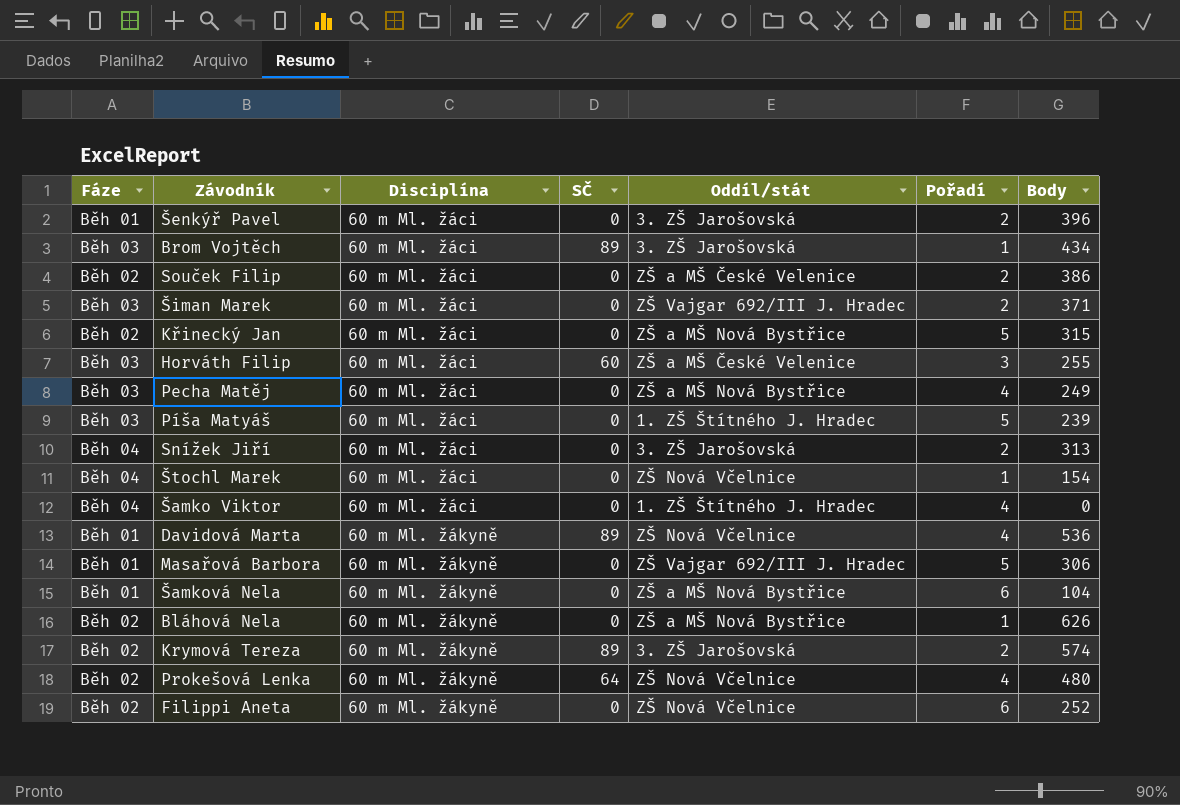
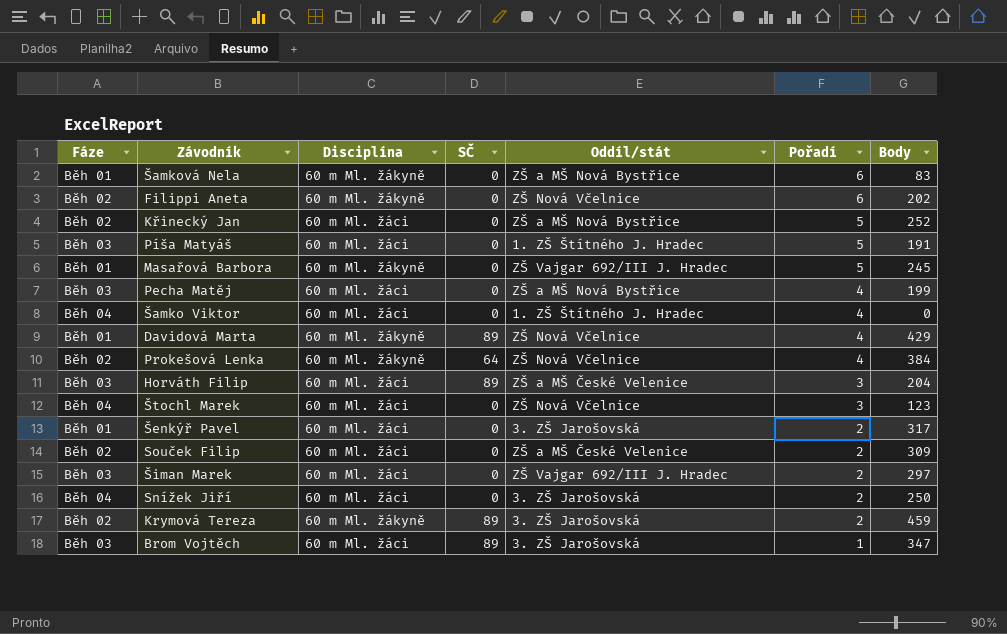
row order: Disciplína ascending -> Pořadí descending
row Bláhová Nela: Běh 02 | 60 m Ml. žákyně | 0 | ZŠ a MŠ Nová Bystřice | 1 | 626 -> none
Šamková Nela | Body: 104 -> 83
Filippi Aneta | Body: 252 -> 202
Křinecký Jan | Body: 315 -> 252
Píša Matyáš | Body: 239 -> 191
Masařová Barbora | Body: 306 -> 245
Pecha Matěj | Body: 249 -> 199
Davidová Marta | Body: 536 -> 429
Prokešová Lenka | Body: 480 -> 384
Horváth Filip | SČ: 60 -> 89
Horváth Filip | Body: 255 -> 204
Štochl Marek | Pořadí: 1 -> 3
Štochl Marek | Body: 154 -> 123
Šenkýř Pavel | Body: 396 -> 317
Souček Filip | Body: 386 -> 309
Šiman Marek | Body: 371 -> 297
Snížek Jiří | Body: 313 -> 250
Krymová Tereza | Body: 574 -> 459
Brom Vojtěch | Body: 434 -> 347

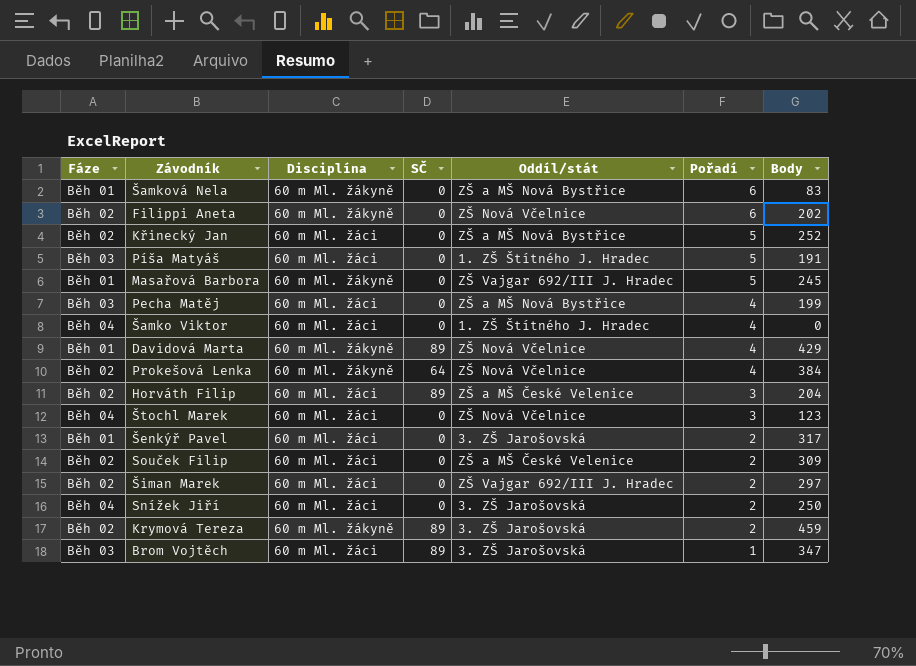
Horváth Filip | Fáze: Běh 03 -> Běh 02
Šiman Marek | Fáze: Běh 03 -> Běh 02

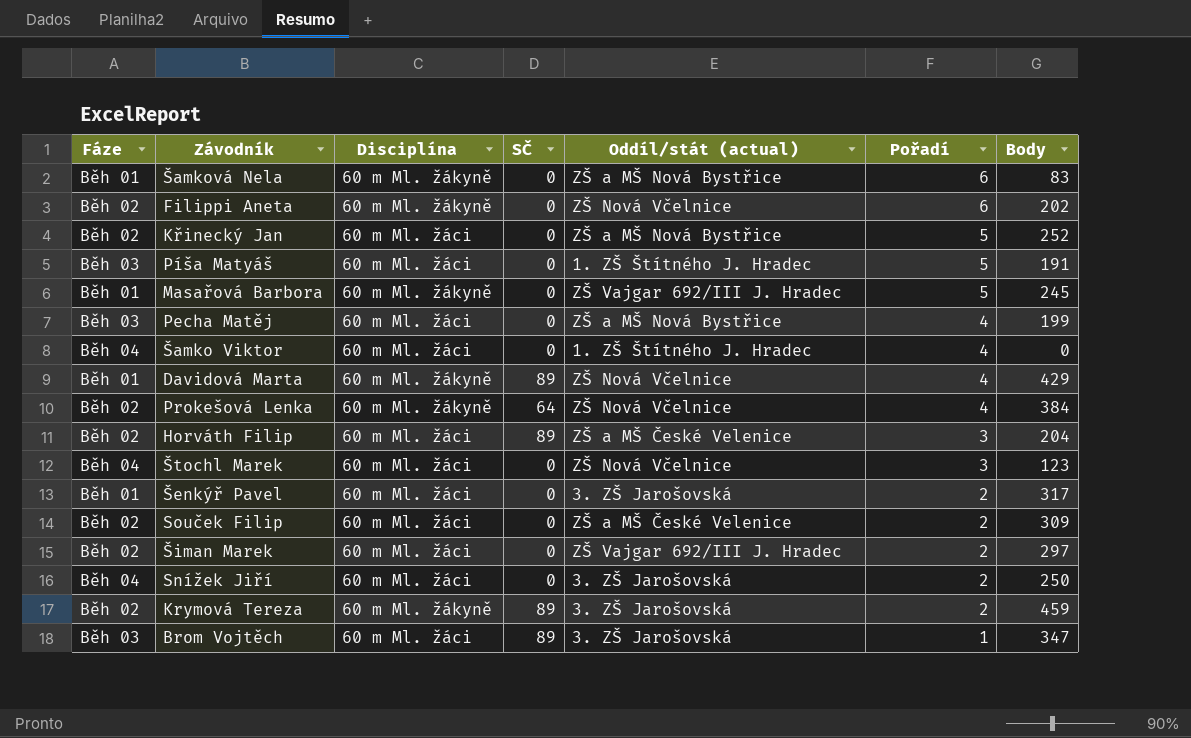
column name: Oddíl/stát -> Oddíl/stát (actual)

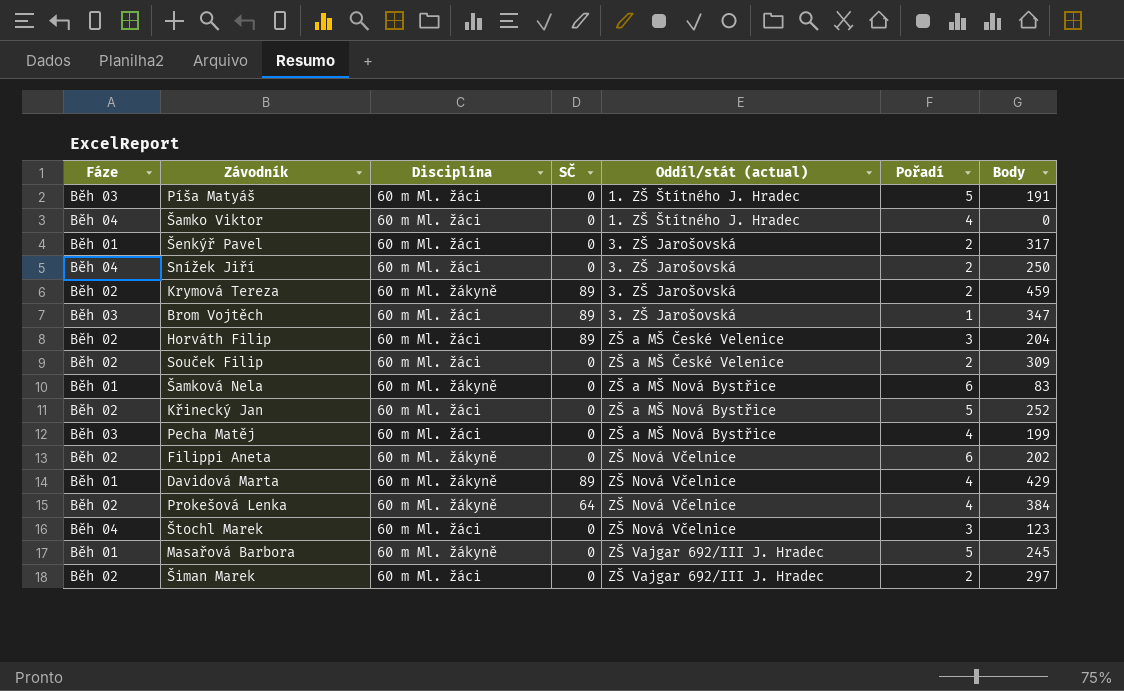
row order: Pořadí descending -> Oddíl/stát (actual) ascending

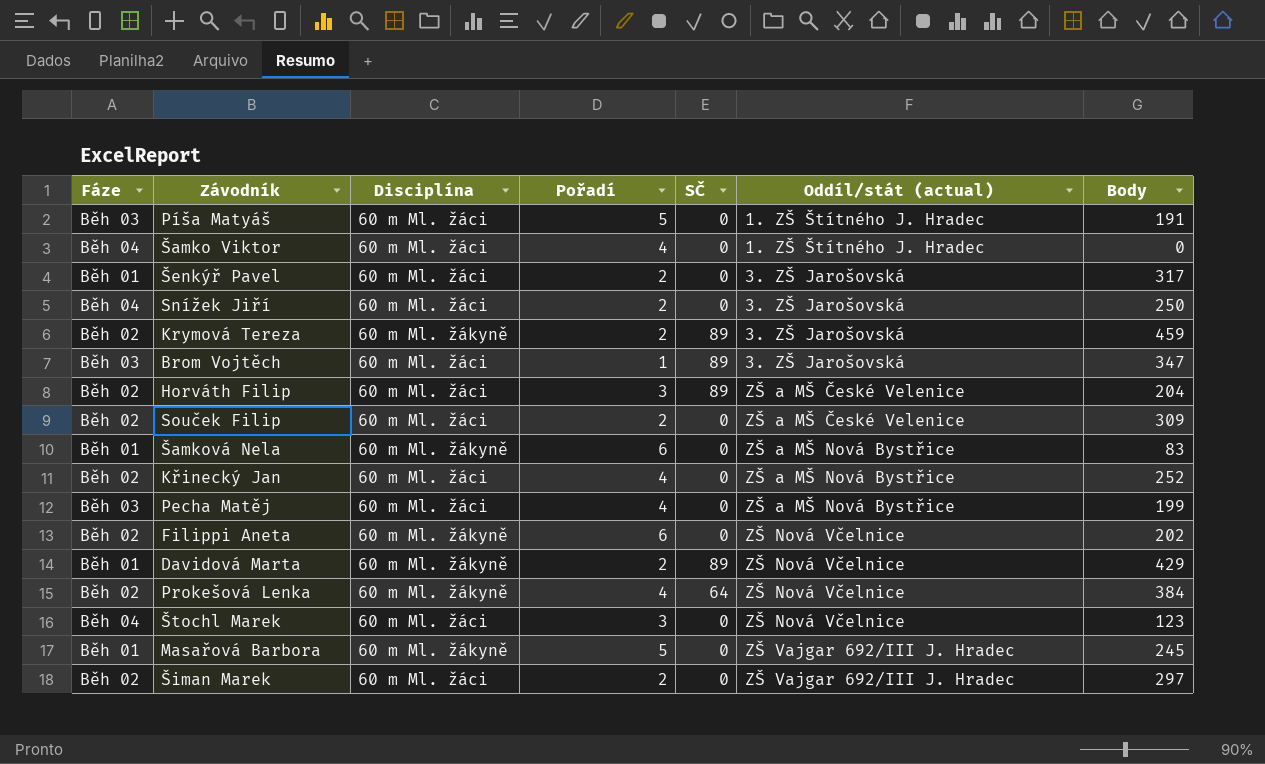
column Pořadí | position: 6 -> 4
Křinecký Jan | Pořadí: 5 -> 4
Davidová Marta | Pořadí: 4 -> 2

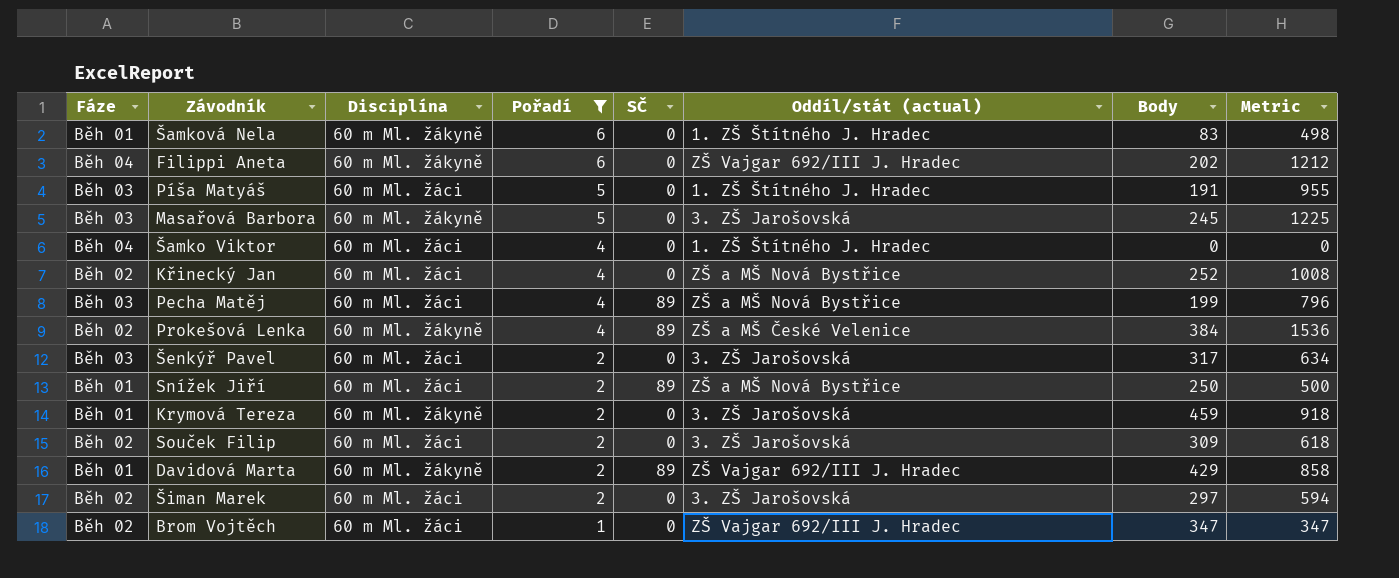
filter: none -> Pořadí != 3
row order: Oddíl/stát (actual) ascending -> Pořadí descending
column Metric | formula: none -> [Pořadí] * [Body]
Šamková Nela | Oddíl/stát (actual): ZŠ a MŠ Nová Bystřice -> 1. ZŠ Štítného J. Hradec
Filippi Aneta | Fáze: Běh 02 -> Běh 04
Filippi Aneta | Oddíl/stát (actual): ZŠ Nová Včelnice -> ZŠ Vajgar 692/III J. Hradec
Masařová Barbora | Fáze: Běh 01 -> Běh 03
Masařová Barbora | Oddíl/stát (actual): ZŠ Vajgar 692/III J. Hradec -> 3. ZŠ Jarošovská
Pecha Matěj | SČ: 0 -> 89
Prokešová Lenka | SČ: 64 -> 89
Prokešová Lenka | Oddíl/stát (actual): ZŠ Nová Včelnice -> ZŠ a MŠ České Velenice
Šenkýř Pavel | Fáze: Běh 01 -> Běh 03
Snížek Jiří | Fáze: Běh 04 -> Běh 01
Snížek Jiří | SČ: 0 -> 89
Snížek Jiří | Oddíl/stát (actual): 3. ZŠ Jarošovská -> ZŠ a MŠ Nová Bystřice
Krymová Tereza | Fáze: Běh 02 -> Běh 01
Krymová Tereza | SČ: 89 -> 0
Souček Filip | Oddíl/stát (actual): ZŠ a MŠ České Velenice -> 3. ZŠ Jarošovská
Davidová Marta | Oddíl/stát (actual): ZŠ Nová Včelnice -> ZŠ Vajgar 692/III J. Hradec
Šiman Marek | Oddíl/stát (actual): ZŠ Vajgar 692/III J. Hradec -> 3. ZŠ Jarošovská
Brom Vojtěch | Fáze: Běh 03 -> Běh 02
Brom Vojtěch | SČ: 89 -> 0
Brom Vojtěch | Oddíl/stát (actual): 3. ZŠ Jarošovská -> ZŠ Vajgar 692/III J. Hradec

